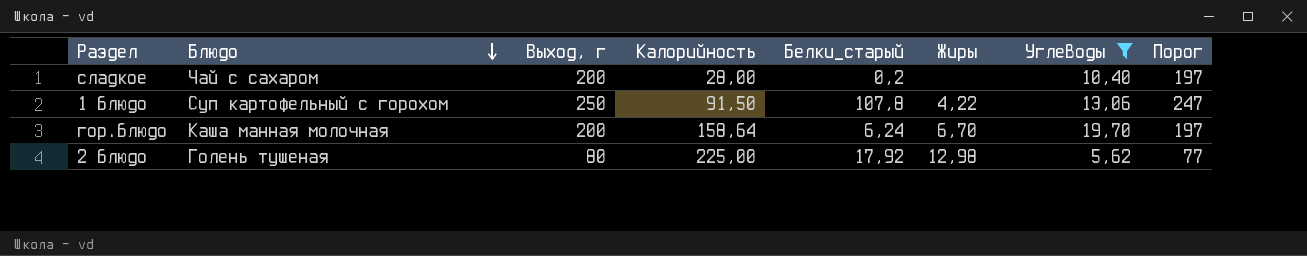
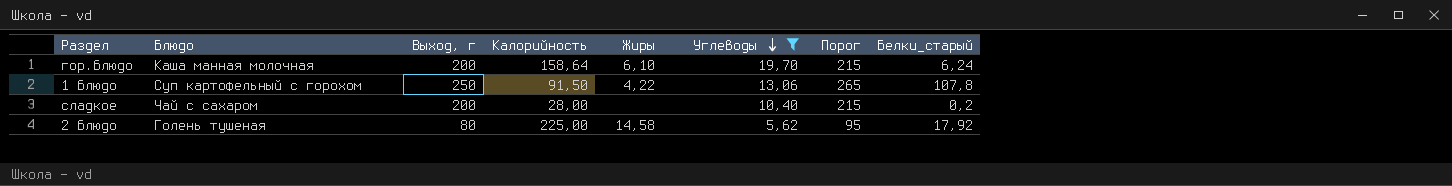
row order: Блюдо descending -> Углеводы descending
column Порог | formula: [Выход, г] - 3 -> [Выход, г] + 15
column Белки_старый | position: 5 -> 8
гор.блюдо | Жиры: 6,70 -> 6,10
2 блюдо | Жиры: 12,98 -> 14,58

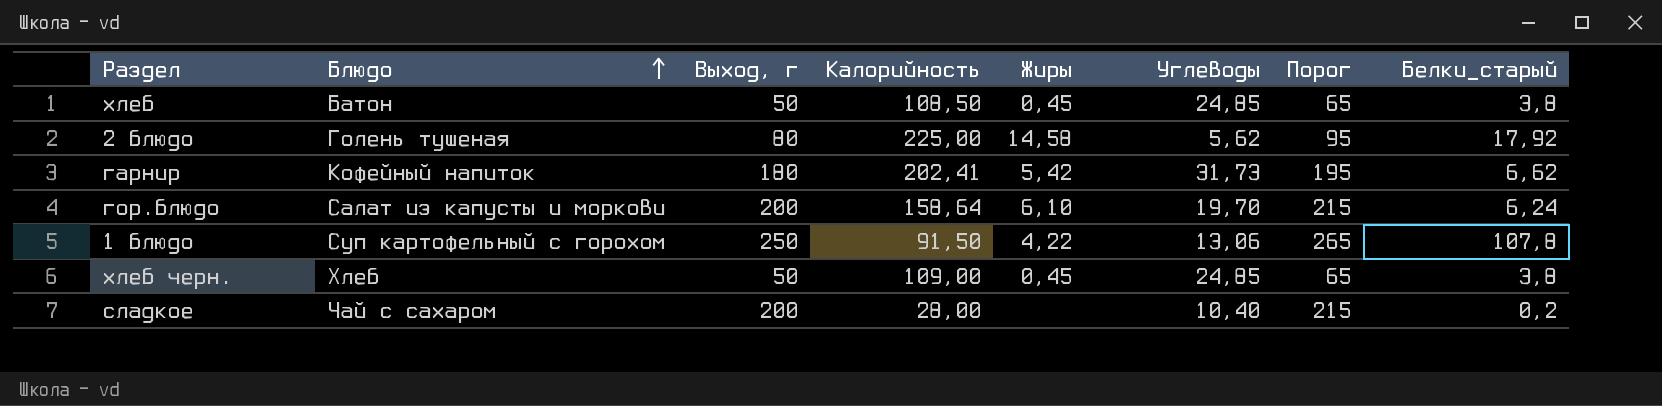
filter: Углеводы <= 19,70 -> none
row order: Углеводы descending -> Блюдо ascending
гор.блюдо | Блюдо: Каша манная молочная -> Салат из капусты и моркови

